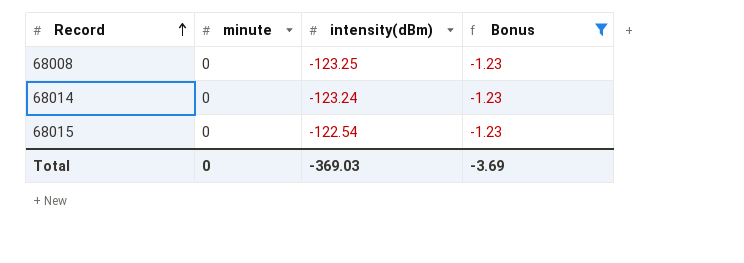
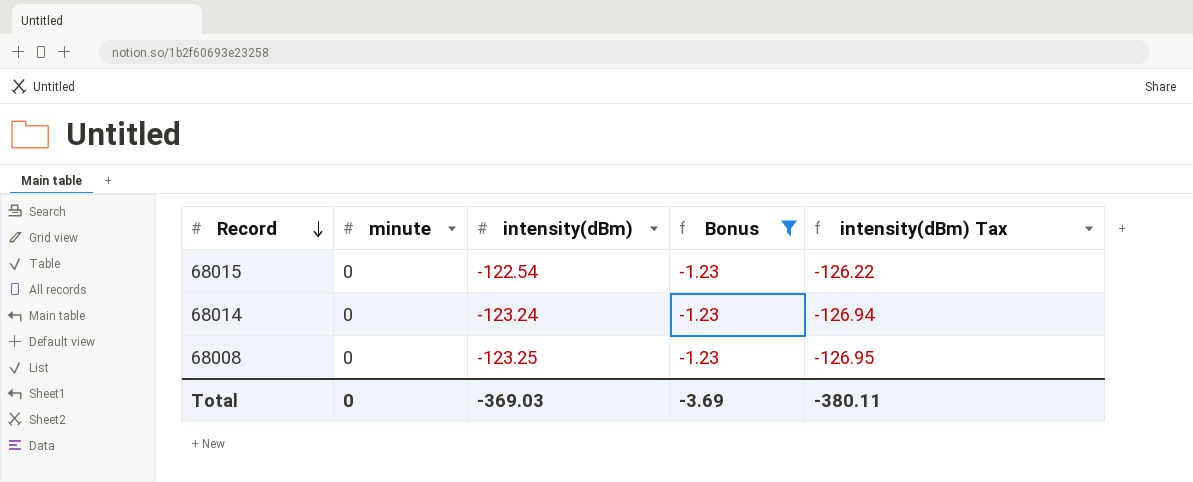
row order: Record ascending -> Record descending
column intensity(dBm) Tax | formula: none -> [intensity(dBm)] * 1.03

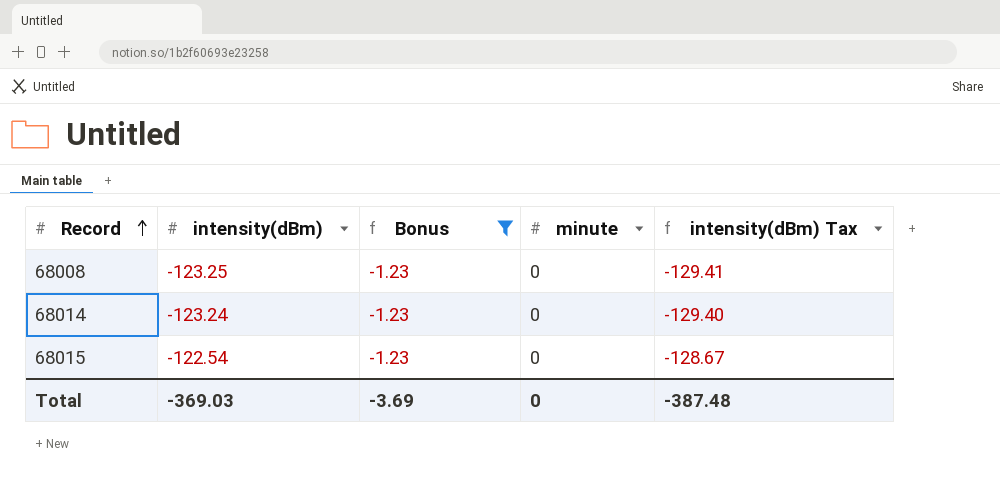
row order: Record descending -> Record ascending
column minute | position: 2 -> 4
column intensity(dBm) Tax | formula: [intensity(dBm)] * 1.03 -> [intensity(dBm)] * 1.05
Total | intensity(dBm) Tax: -380.11 -> -387.48

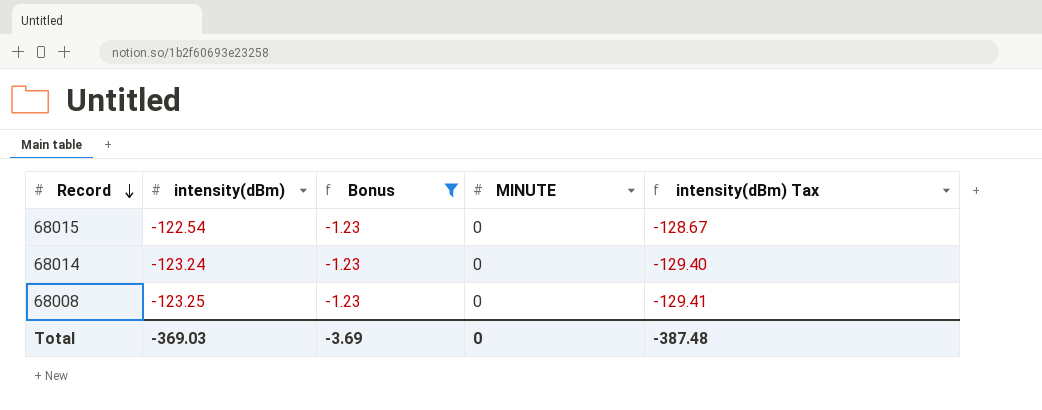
row order: Record ascending -> Record descending
column name: minute -> MINUTE

